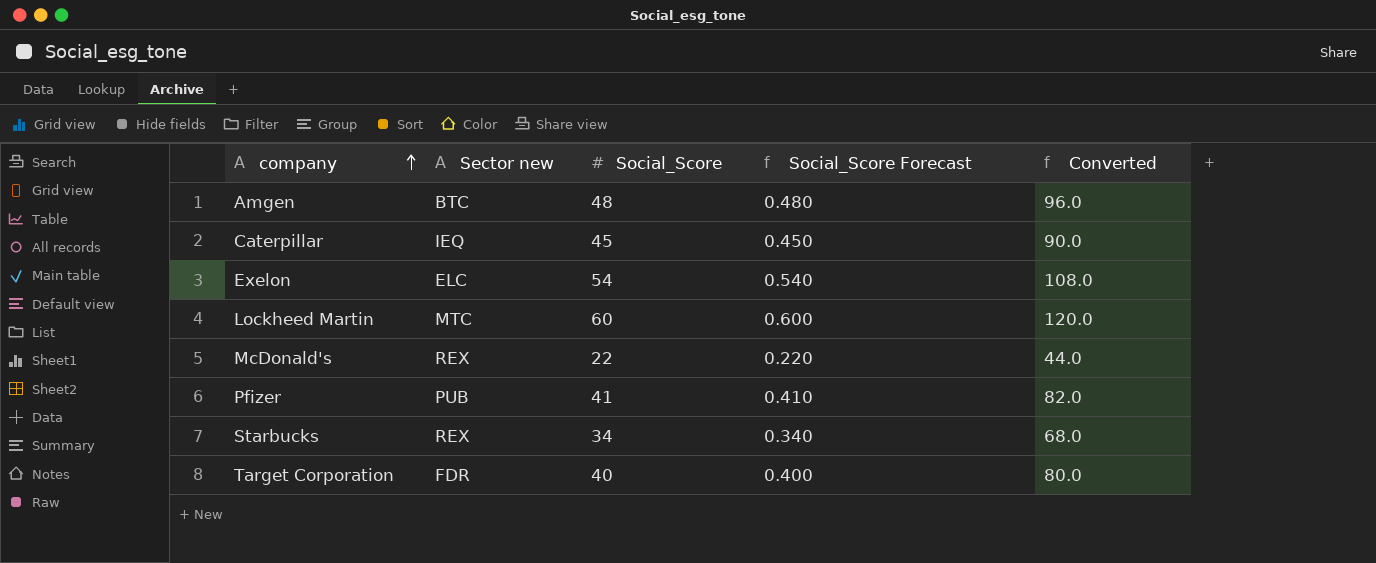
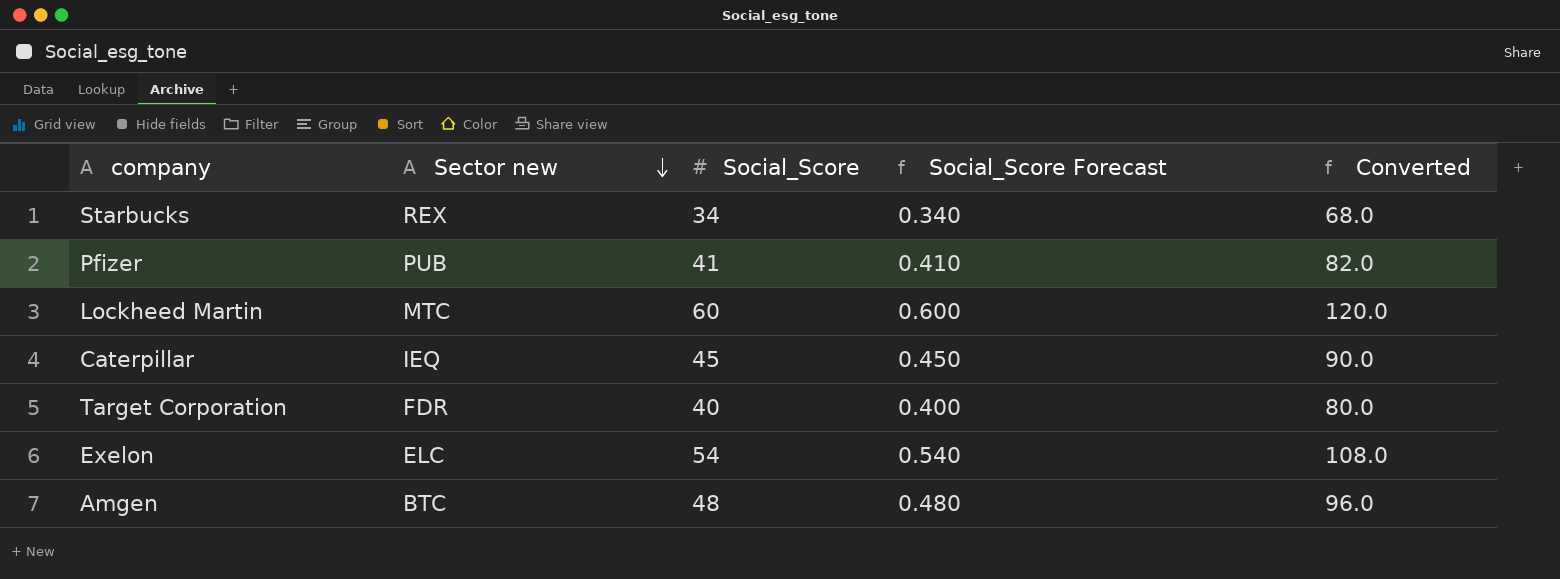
row order: company ascending -> Sector new descending
row McDonald's: REX | 22 | 0.220 | 44.0 -> none

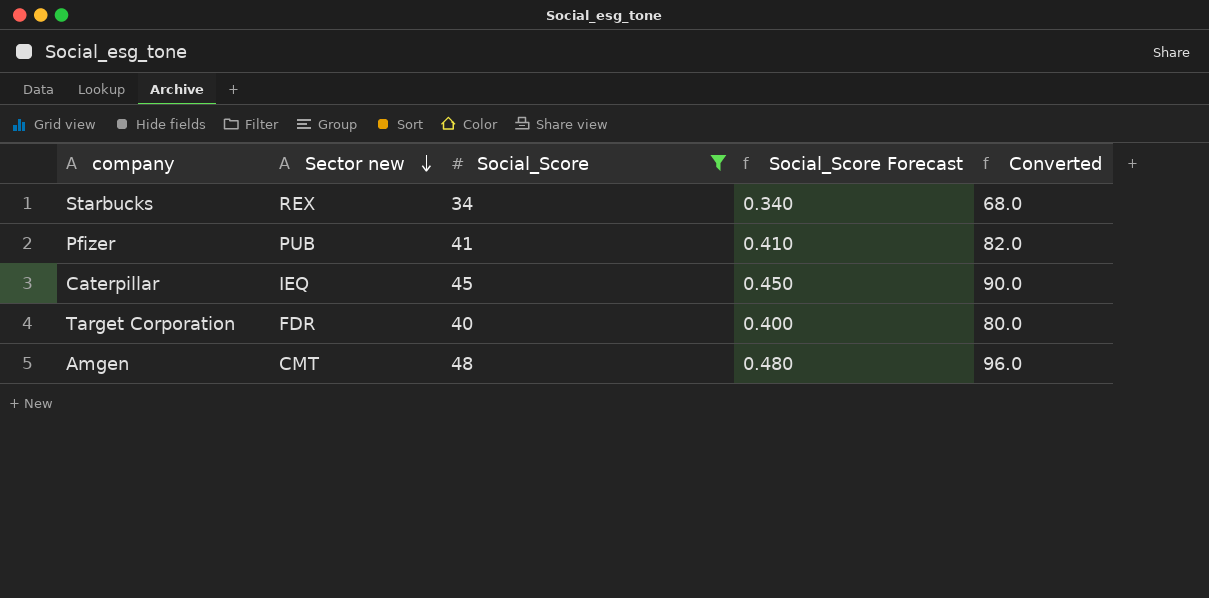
filter: none -> Social_Score <= 48
Amgen | Sector new: BTC -> CMT

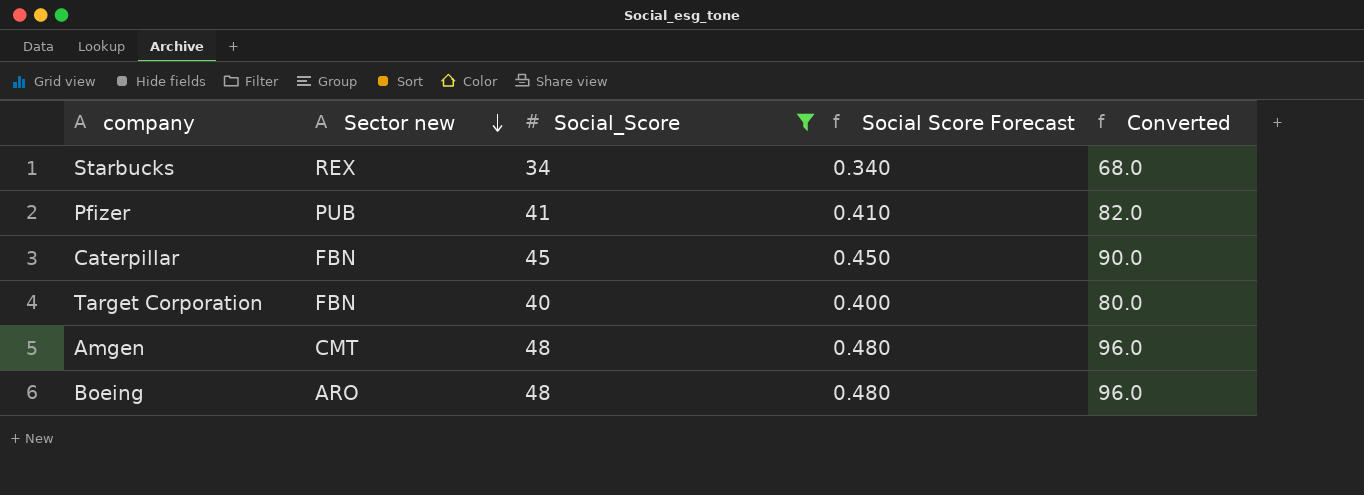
column name: Social_Score Forecast -> Social Score Forecast
Caterpillar | Sector new: IEQ -> FBN
Target Corporation | Sector new: FDR -> FBN
row Boeing: none -> ARO | 48 | 0.480 | 96.0

